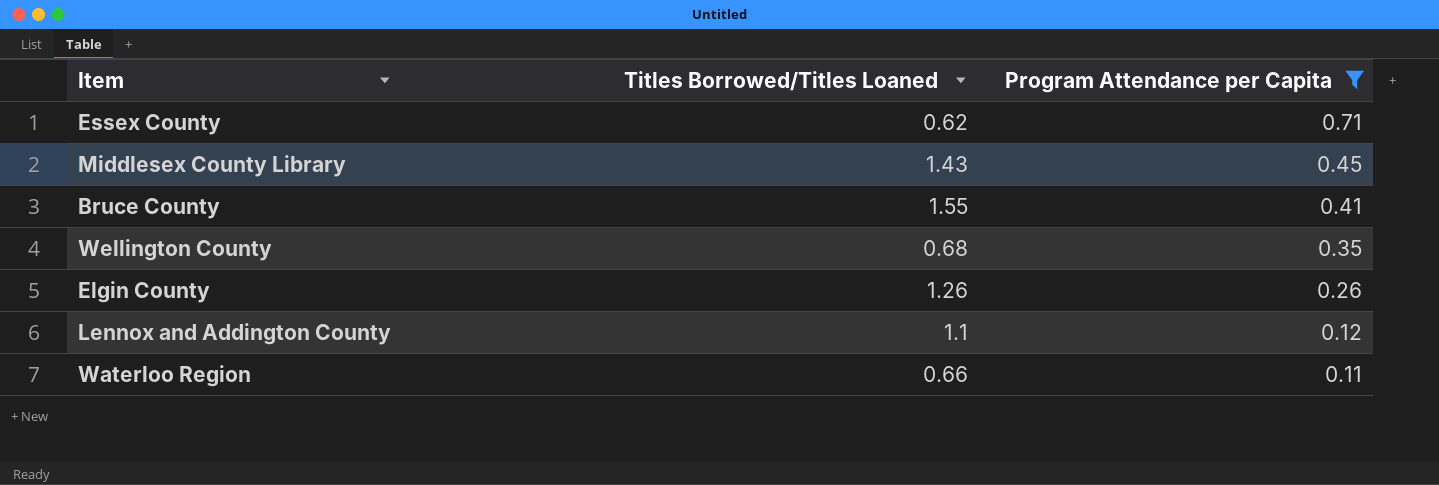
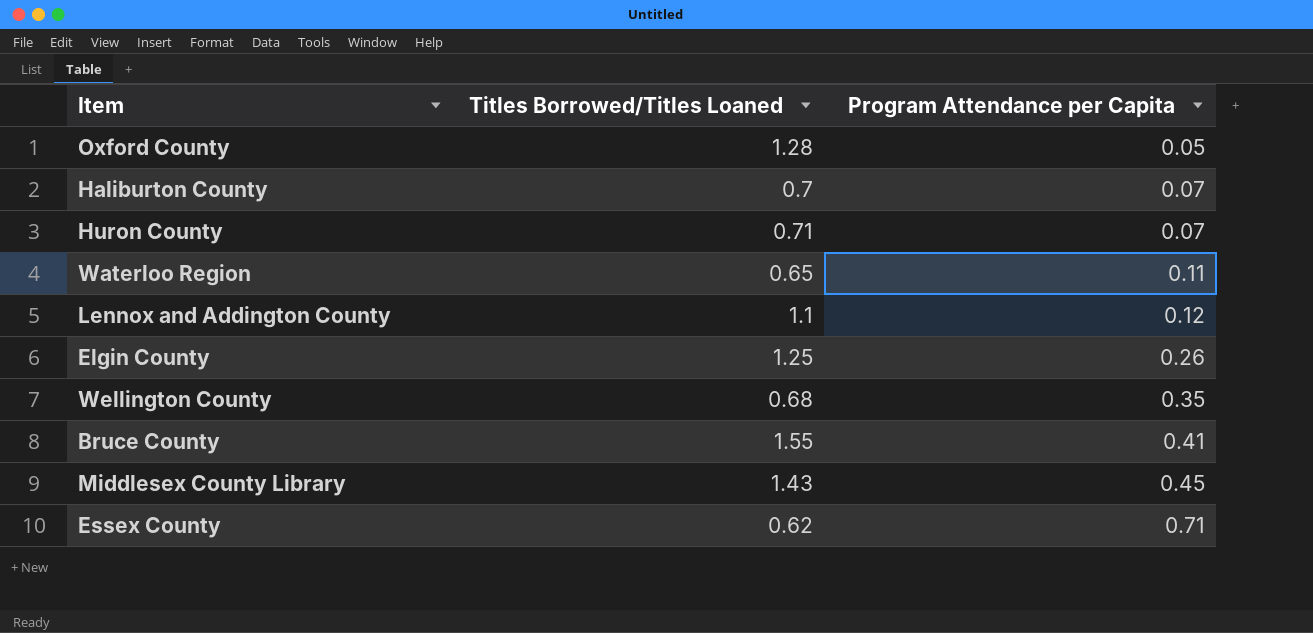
filter: Program Attendance per Capita >= 0.11 -> none
row order: Program Attendance per Capita descending -> Program Attendance per Capita ascending
Waterloo Region | Titles Borrowed/Titles Loaned: 0.66 -> 0.65
Elgin County | Titles Borrowed/Titles Loaned: 1.26 -> 1.25

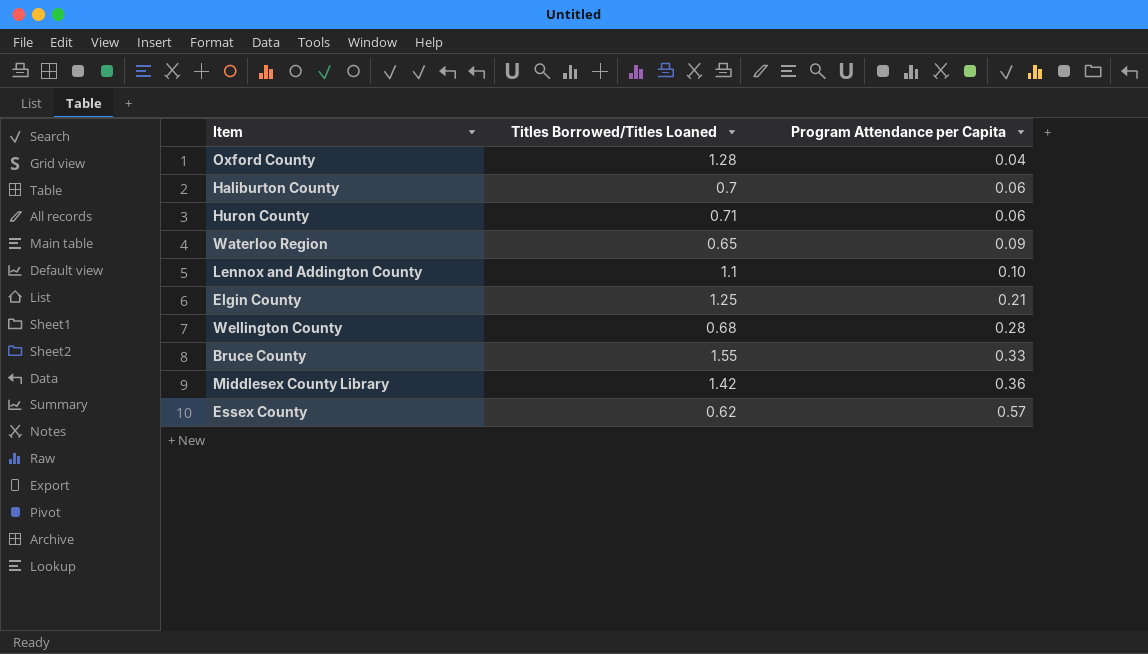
Oxford County | Program Attendance per Capita: 0.05 -> 0.04
Haliburton County | Program Attendance per Capita: 0.07 -> 0.06
Huron County | Program Attendance per Capita: 0.07 -> 0.06
Waterloo Region | Program Attendance per Capita: 0.11 -> 0.09
Lennox and Addington County | Program Attendance per Capita: 0.12 -> 0.10
Elgin County | Program Attendance per Capita: 0.26 -> 0.21
Wellington County | Program Attendance per Capita: 0.35 -> 0.28
Bruce County | Program Attendance per Capita: 0.41 -> 0.33
Middlesex County Library | Titles Borrowed/Titles Loaned: 1.43 -> 1.42
Middlesex County Library | Program Attendance per Capita: 0.45 -> 0.36
Essex County | Program Attendance per Capita: 0.71 -> 0.57

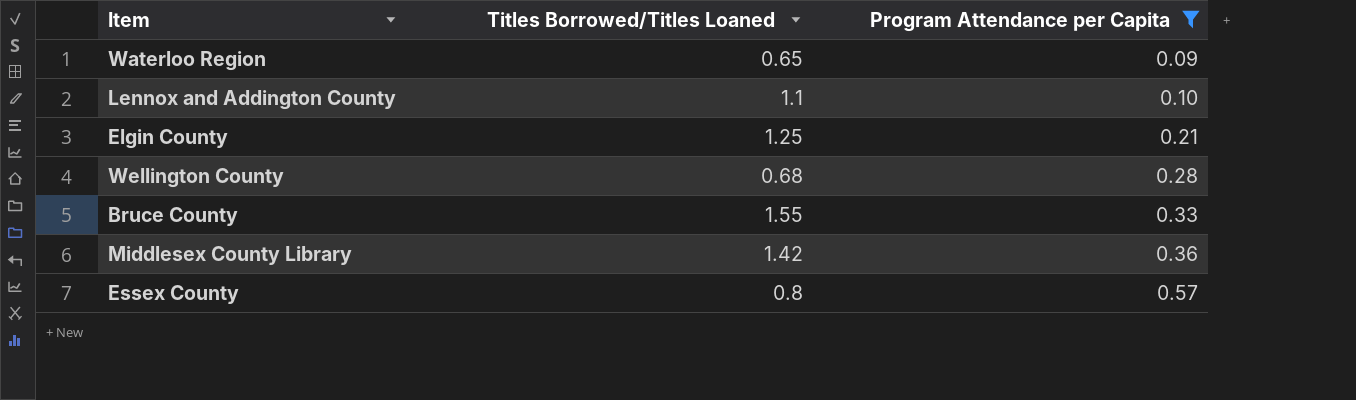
filter: none -> Program Attendance per Capita >= 0.09
Essex County | Titles Borrowed/Titles Loaned: 0.62 -> 0.8

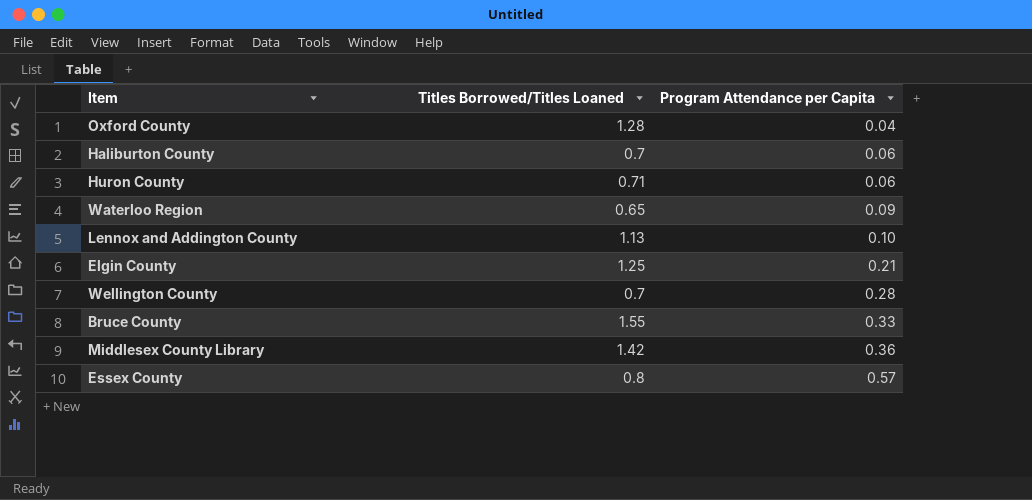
filter: Program Attendance per Capita >= 0.09 -> none
Lennox and Addington County | Titles Borrowed/Titles Loaned: 1.1 -> 1.13
Wellington County | Titles Borrowed/Titles Loaned: 0.68 -> 0.7

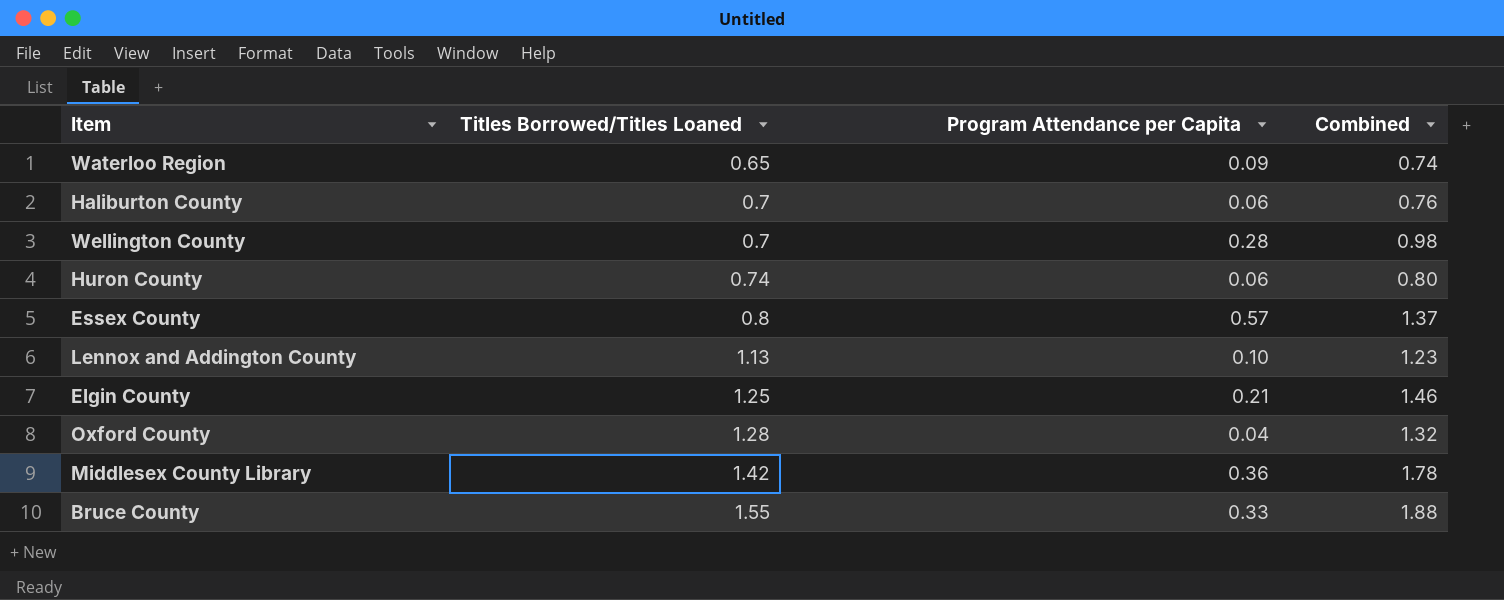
row order: Program Attendance per Capita ascending -> Titles Borrowed/Titles Loaned ascending
column Combined | formula: none -> [Titles Borrowed/Titles Loaned] + [Program Attendance per Capita]
Huron County | Titles Borrowed/Titles Loaned: 0.71 -> 0.74

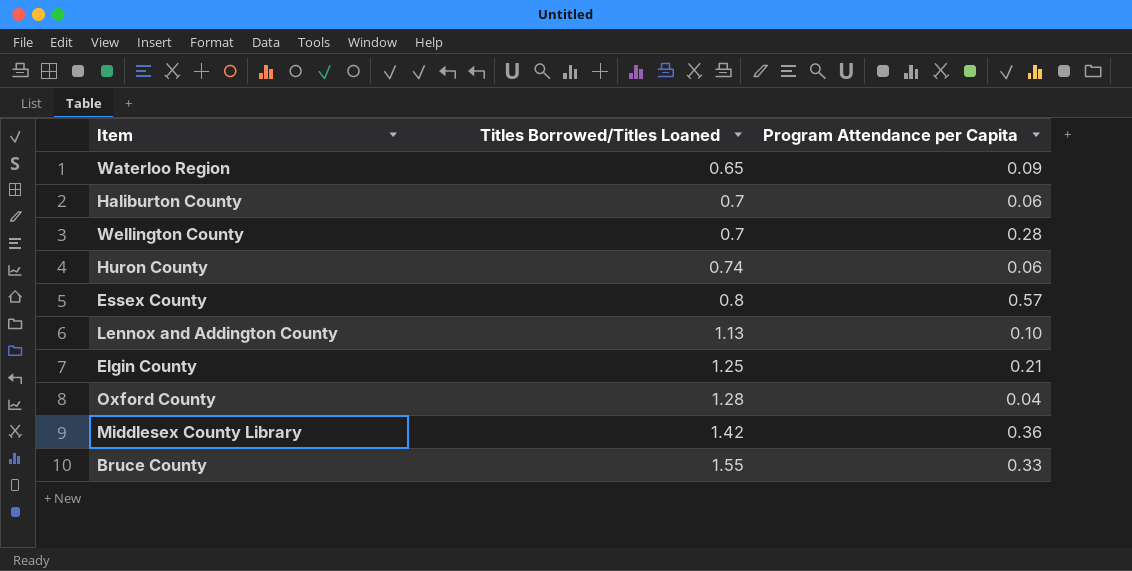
column Combined | formula: [Titles Borrowed/Titles Loaned] + [Program Attendance per Capita] -> none

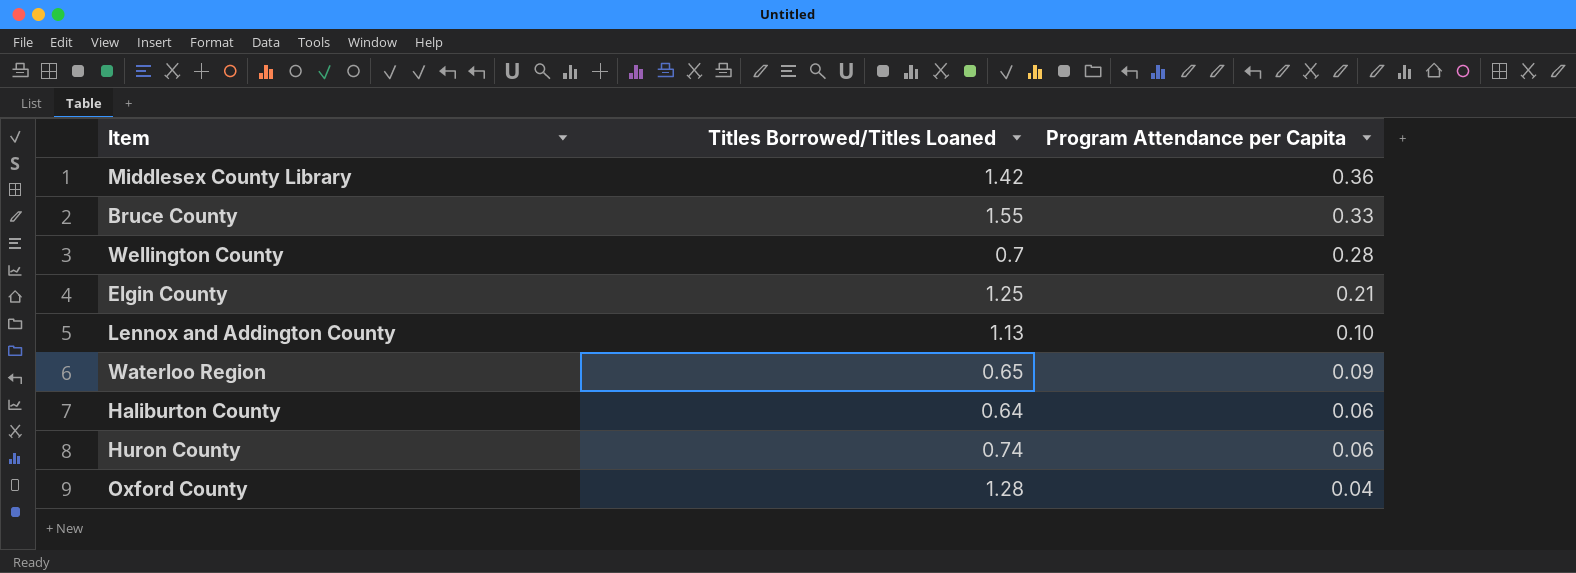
row order: Titles Borrowed/Titles Loaned ascending -> Program Attendance per Capita descending
row Essex County: 0.8 | 0.57 -> none
Haliburton County | Titles Borrowed/Titles Loaned: 0.7 -> 0.64

